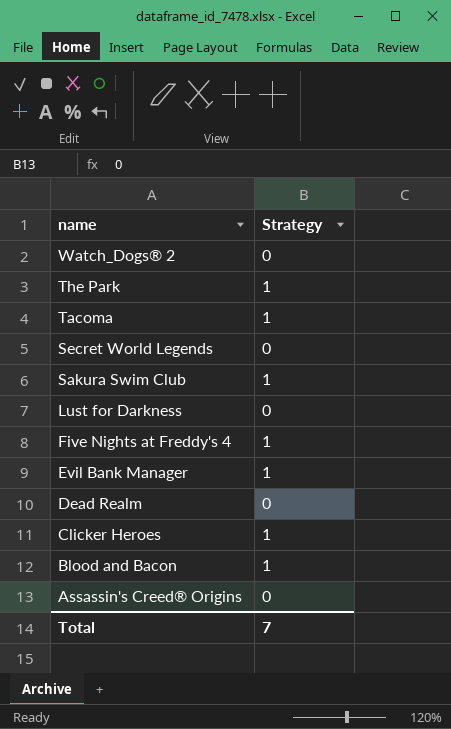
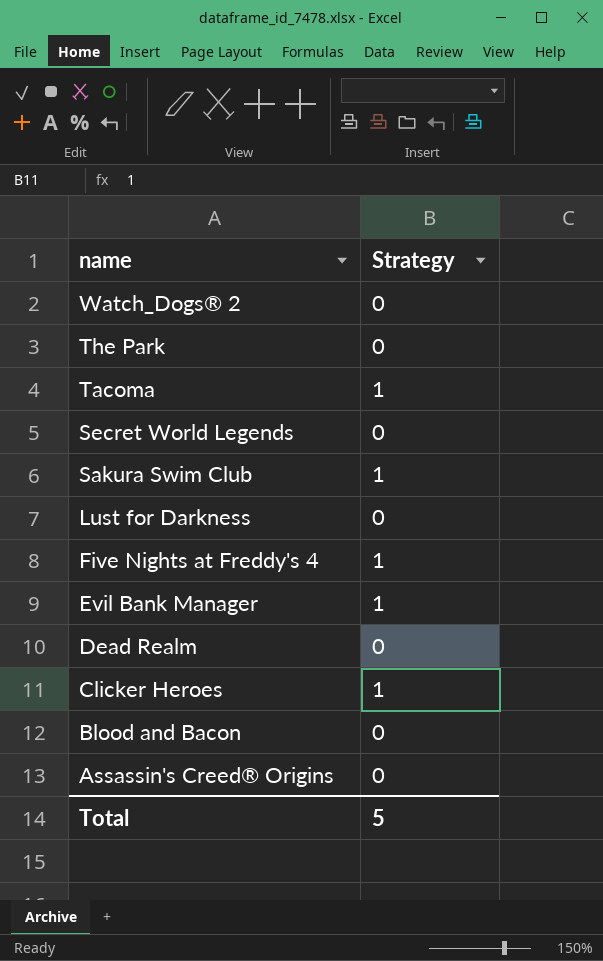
The Park | Strategy: 1 -> 0
Blood and Bacon | Strategy: 1 -> 0
Total | Strategy: 7 -> 5

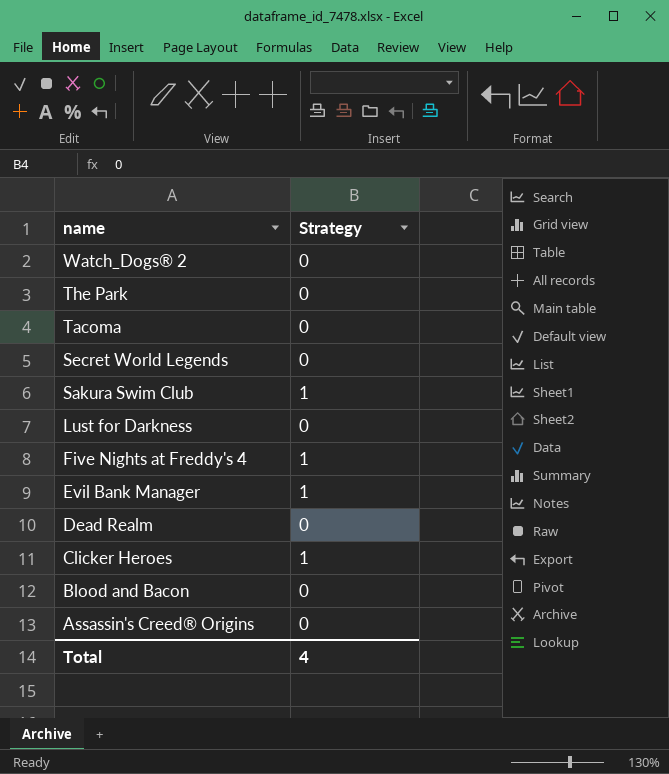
Tacoma | Strategy: 1 -> 0
Total | Strategy: 5 -> 4

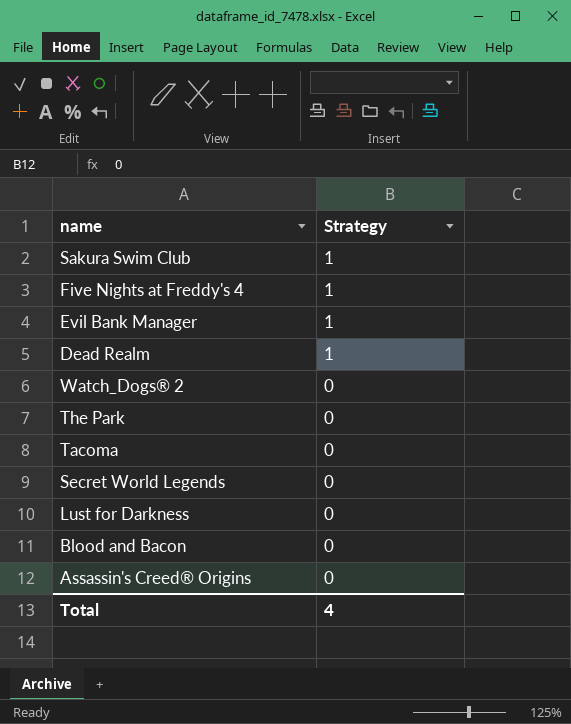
row order: name descending -> Strategy descending
row Clicker Heroes: 1 -> none
Dead Realm | Strategy: 0 -> 1

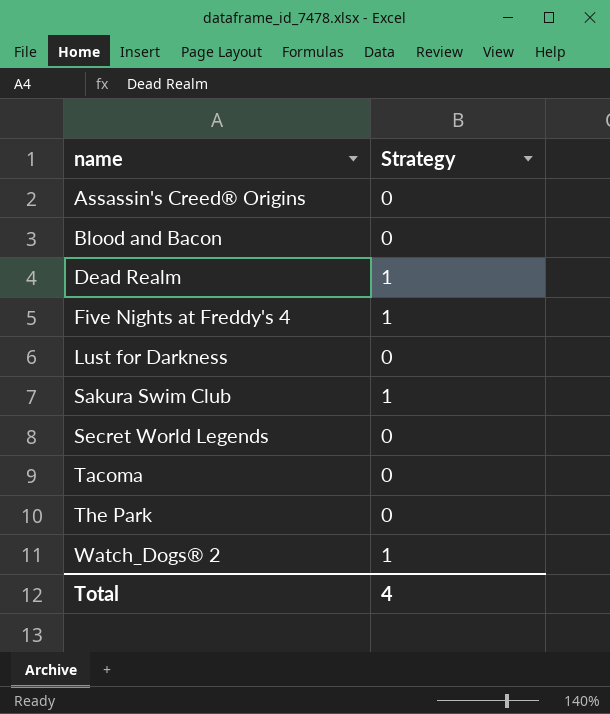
row order: Strategy descending -> name ascending
row Evil Bank Manager: 1 -> none
Watch_Dogs® 2 | Strategy: 0 -> 1

